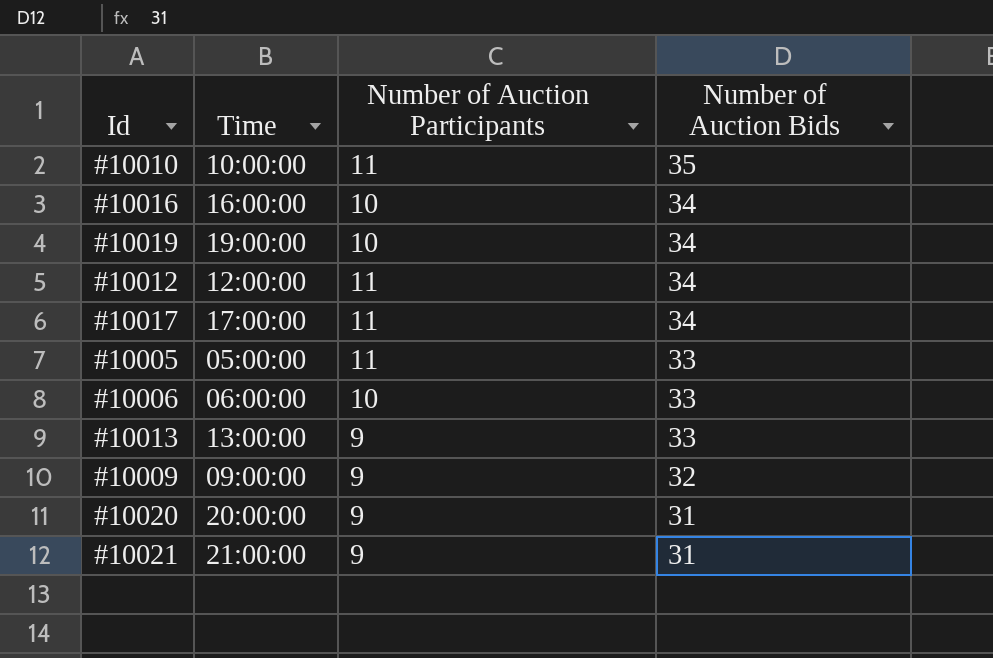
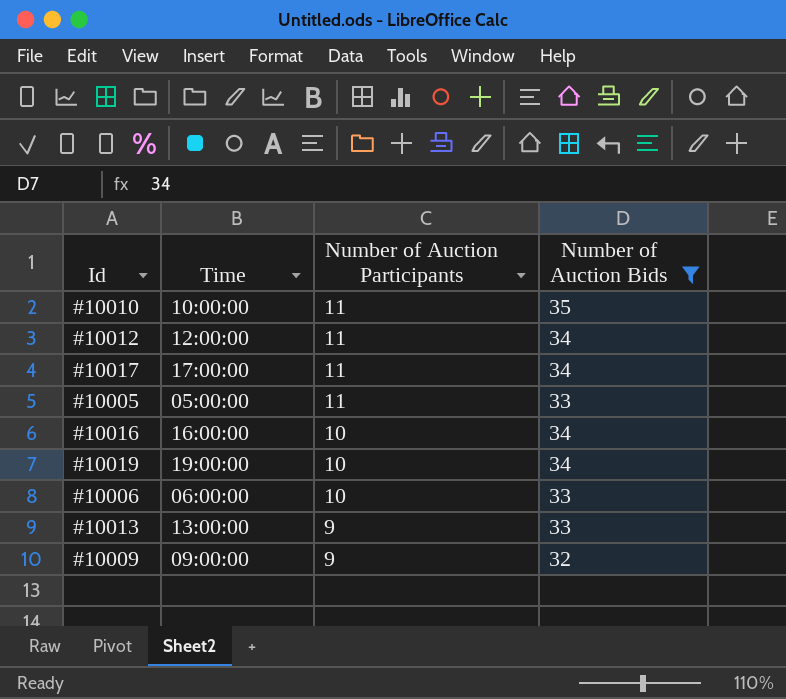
filter: none -> Number of Auction Bids != 31
row order: Number of Auction Bids descending -> Number of Auction Participants descending

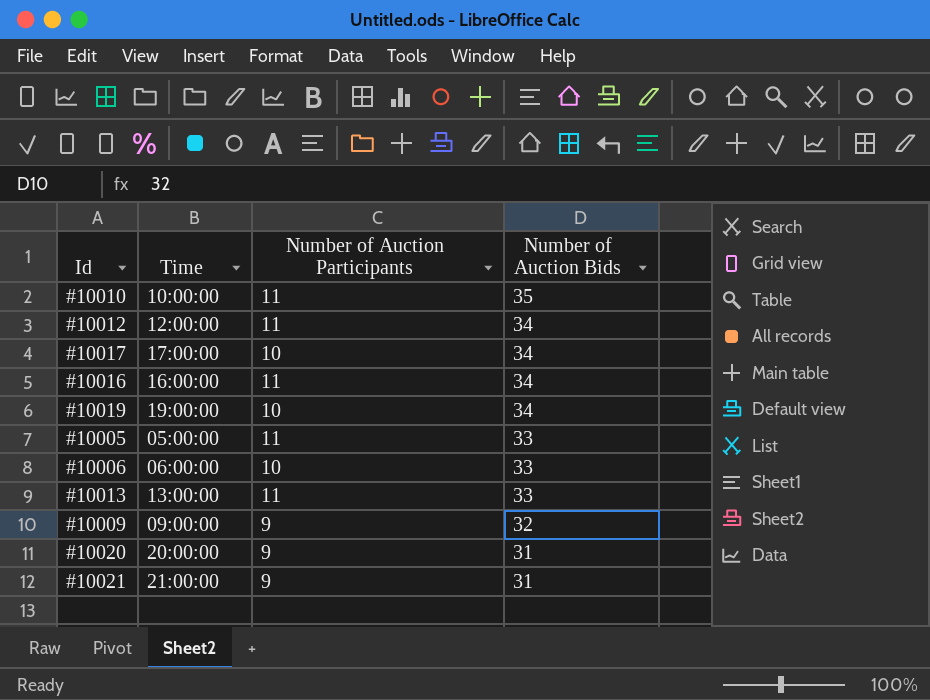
filter: Number of Auction Bids != 31 -> none
row order: Number of Auction Participants descending -> Number of Auction Bids descending
#10017 | Number of Auction Participants: 11 -> 10
#10016 | Number of Auction Participants: 10 -> 11
#10013 | Number of Auction Participants: 9 -> 11

